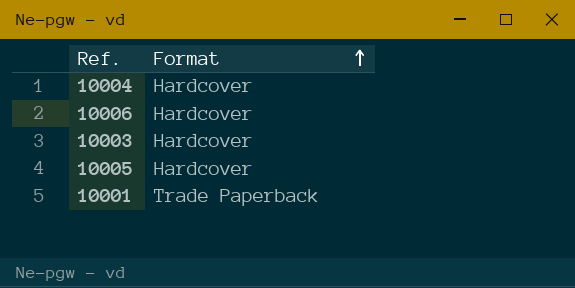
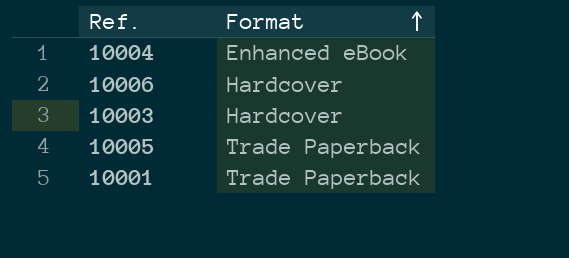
10004 | Format: Hardcover -> Enhanced eBook
10005 | Format: Hardcover -> Trade Paperback

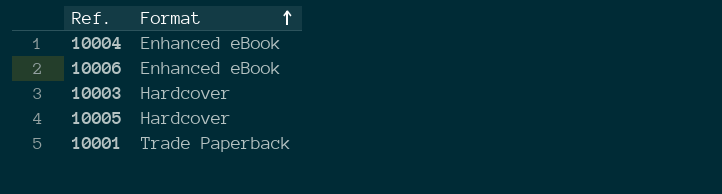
10006 | Format: Hardcover -> Enhanced eBook
10005 | Format: Trade Paperback -> Hardcover

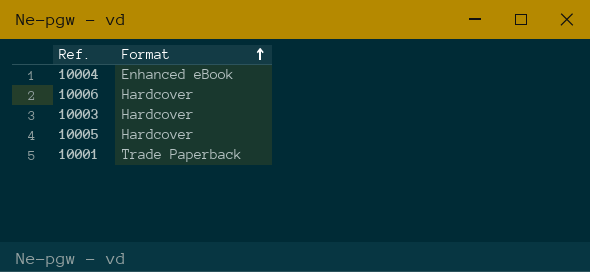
10006 | Format: Enhanced eBook -> Hardcover

